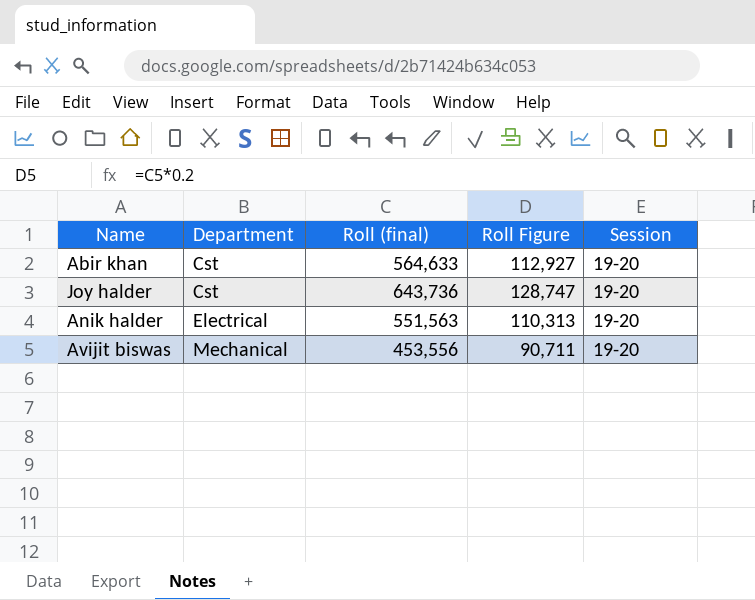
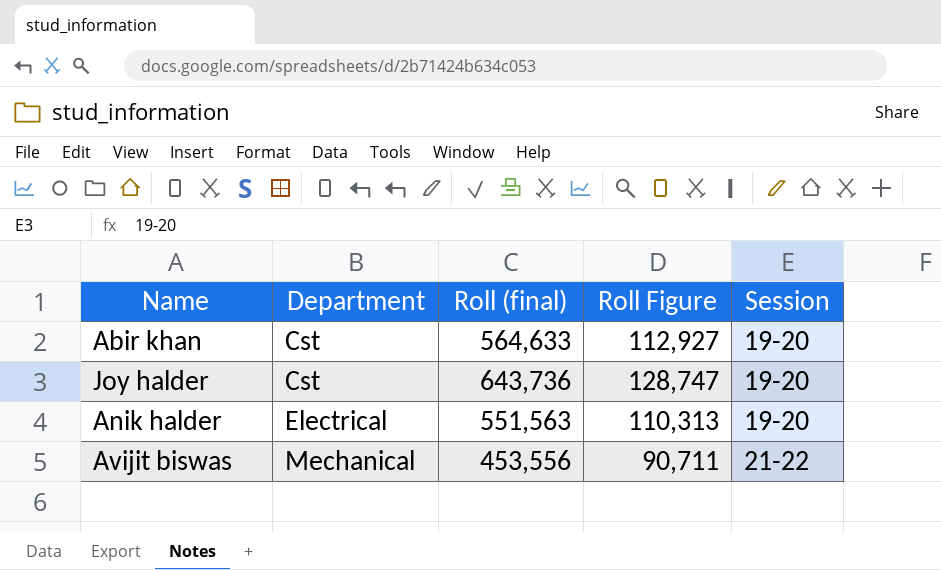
Avijit biswas | Session: 19-20 -> 21-22

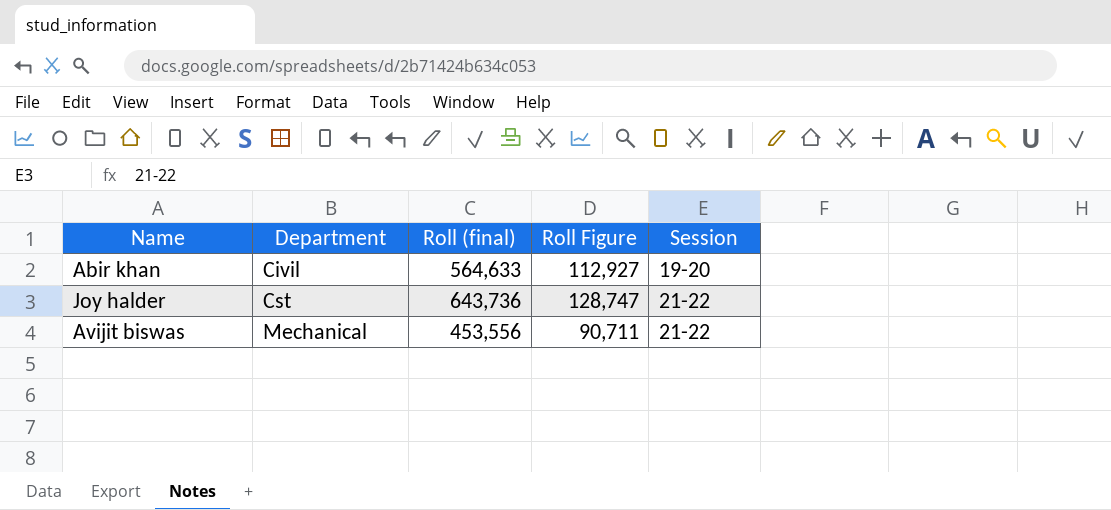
row Anik halder: Electrical | 551,563 | 110,313 | 19-20 -> none
Abir khan | Department: Cst -> Civil
Joy halder | Session: 19-20 -> 21-22

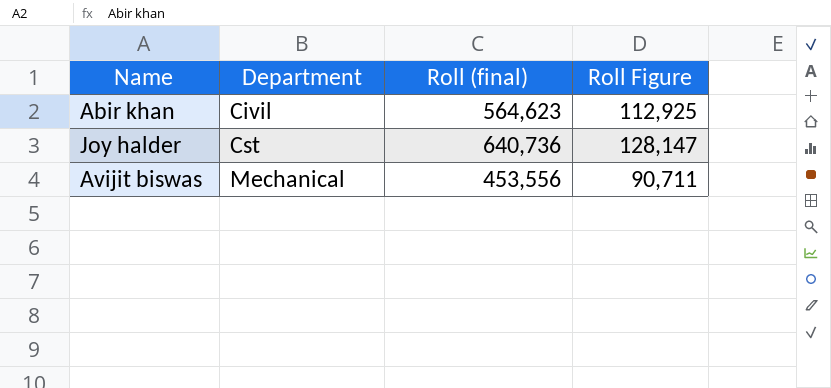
column Session | position: 5 -> none
Abir khan | Roll (final): 564,633 -> 564,623
Abir khan | Roll Figure: 112,927 -> 112,925
Joy halder | Roll (final): 643,736 -> 640,736
Joy halder | Roll Figure: 128,747 -> 128,147

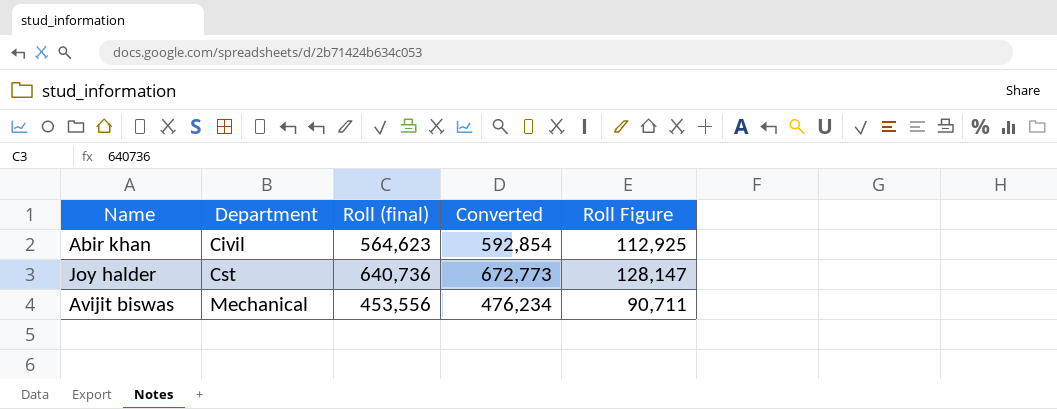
column Converted | formula: none -> [Roll (final)] * 1.05

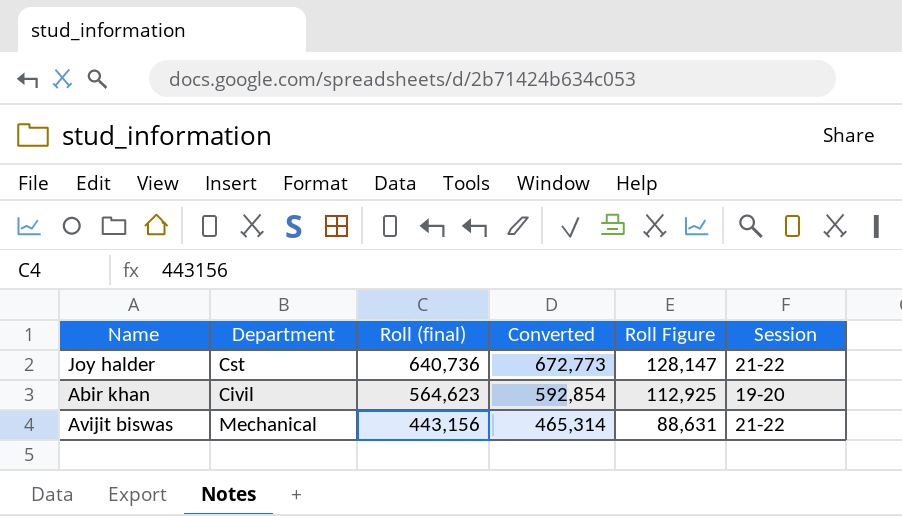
row order: Department ascending -> Roll (final) descending
column Session | position: none -> 6
Avijit biswas | Roll (final): 453,556 -> 443,156
Avijit biswas | Converted: 476,234 -> 465,314
Avijit biswas | Roll Figure: 90,711 -> 88,631

